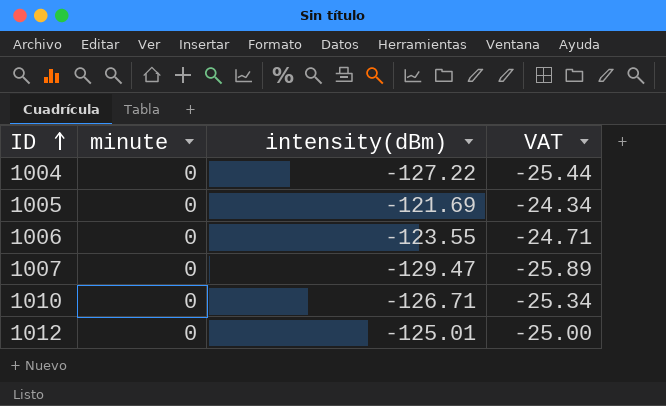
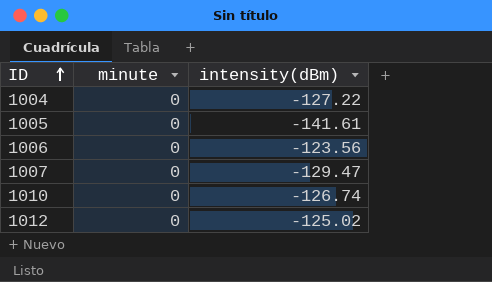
column VAT | formula: [intensity(dBm)] * 0.2 -> none
1005 | intensity(dBm): -121.69 -> -141.61
1006 | intensity(dBm): -123.55 -> -123.56
1010 | intensity(dBm): -126.71 -> -126.74
1012 | intensity(dBm): -125.01 -> -125.02

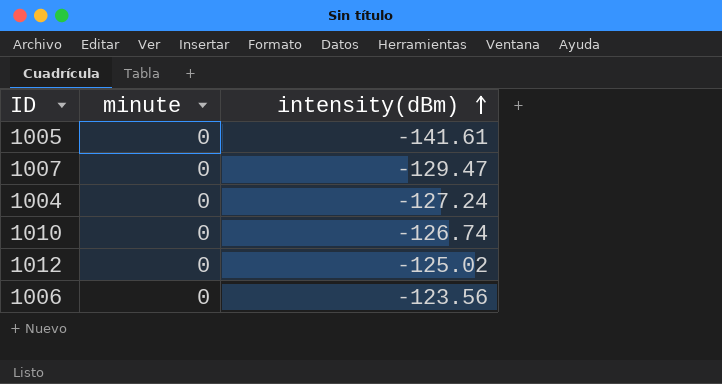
row order: ID ascending -> intensity(dBm) ascending
1004 | intensity(dBm): -127.22 -> -127.24

